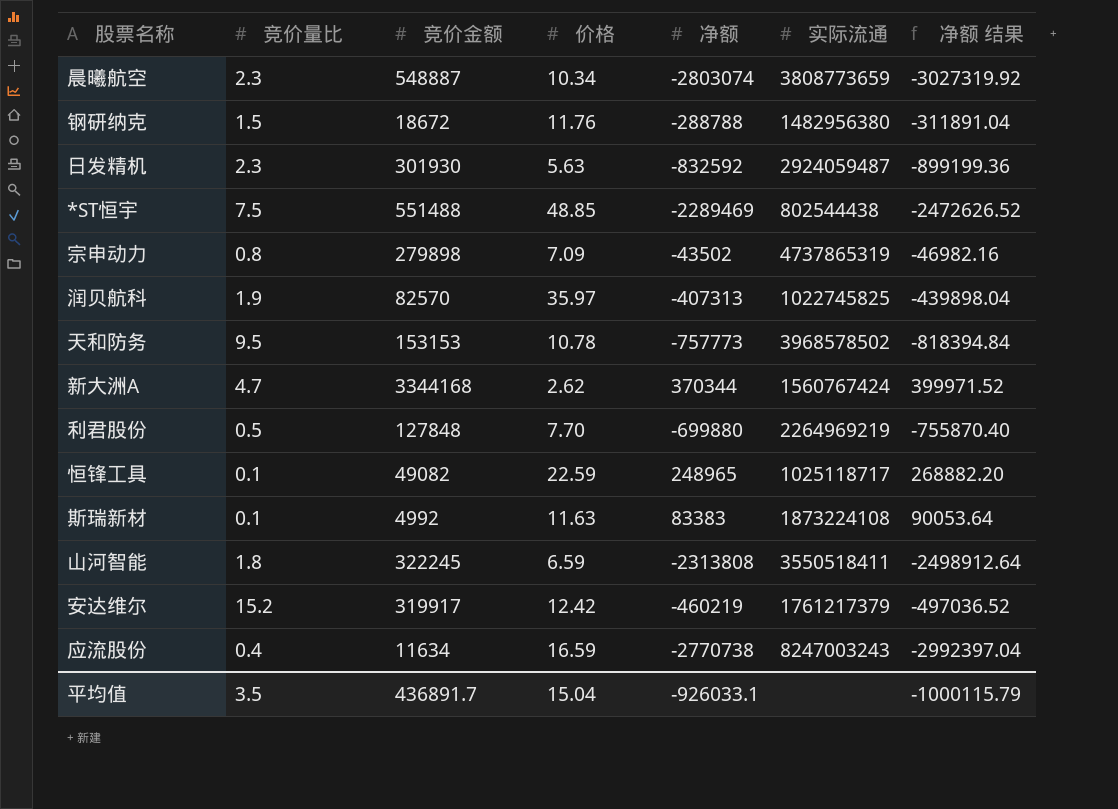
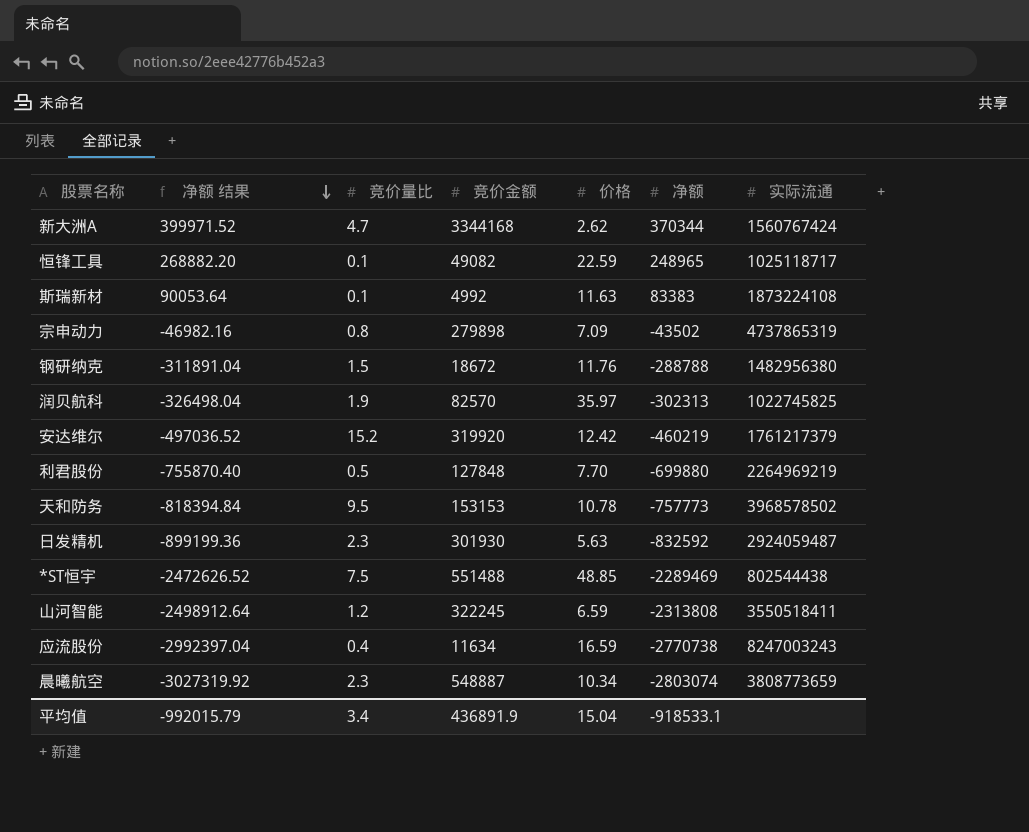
row order: none -> 净额 结果 descending
column 净额 结果 | position: 7 -> 2
润贝航科 | 净额 结果: -439898.04 -> -326498.04
润贝航科 | 净额: -407313 -> -302313
安达维尔 | 竞价金额: 319917 -> 319920
山河智能 | 竞价量比: 1.8 -> 1.2
平均值 | 净额 结果: -1000115.79 -> -992015.79
平均值 | 竞价量比: 3.5 -> 3.4
平均值 | 竞价金额: 436891.7 -> 436891.9
平均值 | 净额: -926033.1 -> -918533.1

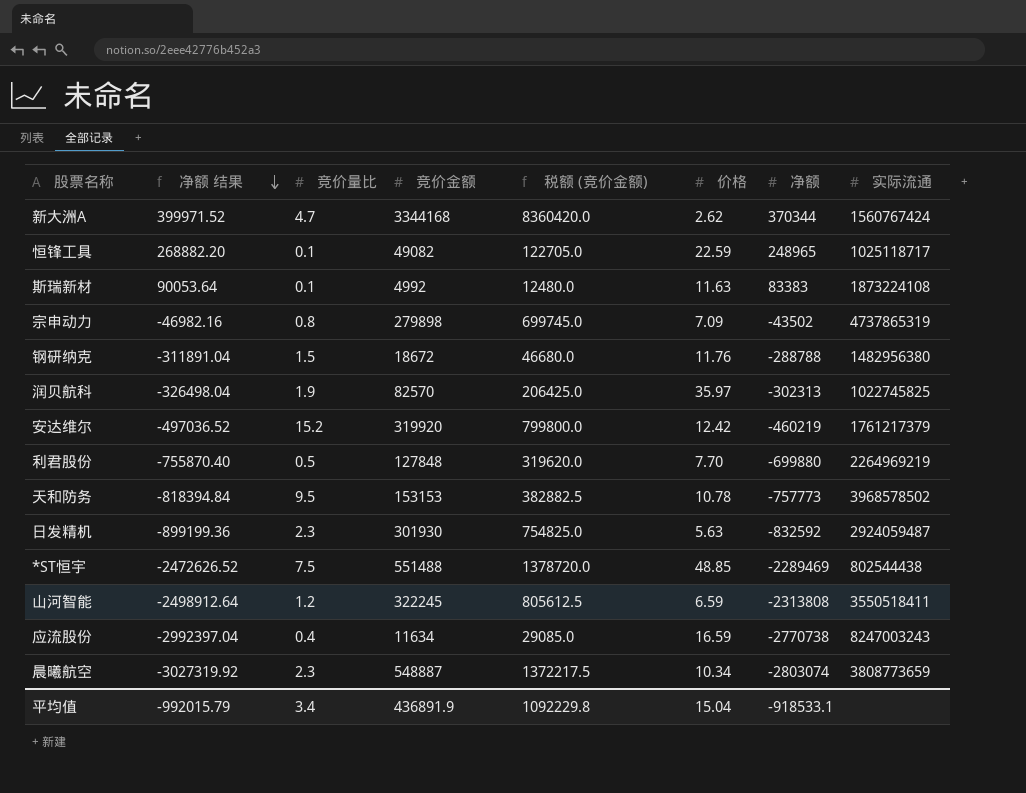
column 税额 (竞价金额) | formula: none -> [竞价金额] * 2.5

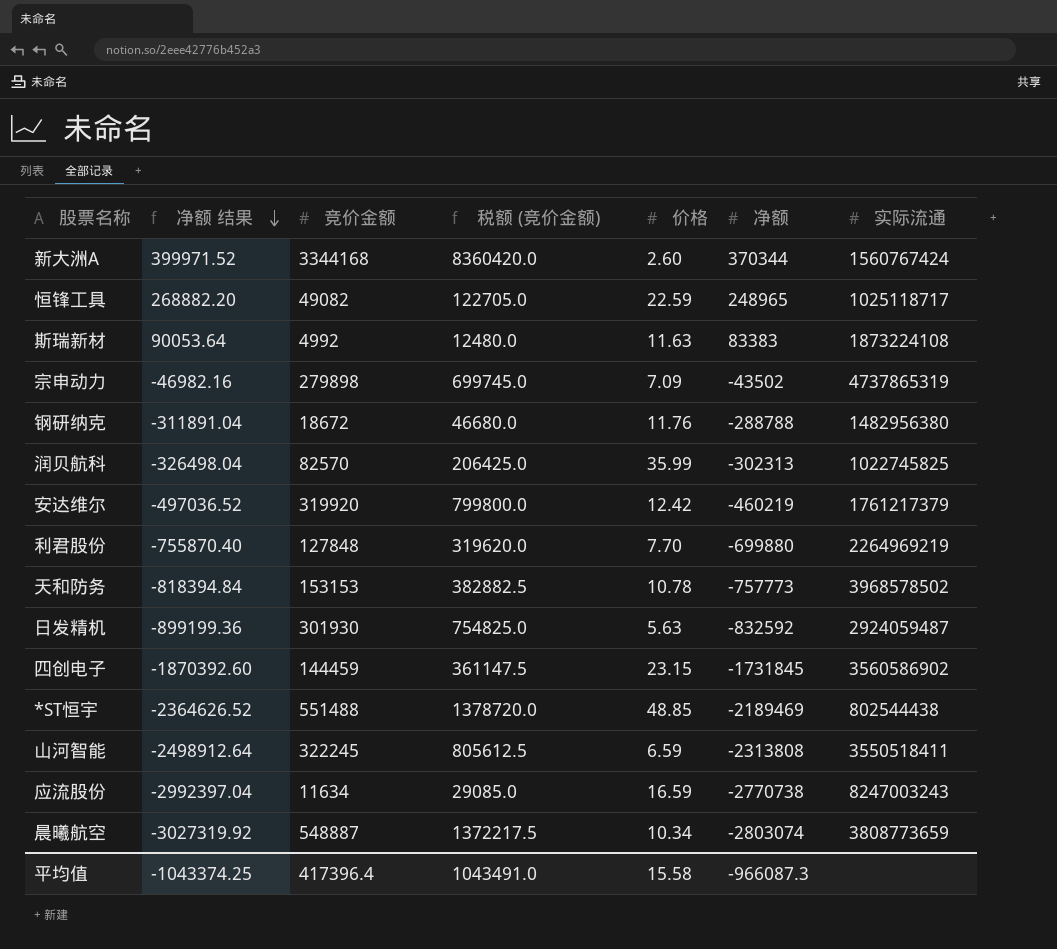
column 竞价量比 | position: 3 -> none
新大洲A | 价格: 2.62 -> 2.60
润贝航科 | 价格: 35.97 -> 35.99
row 四创电子: none -> -1870392.60 | 144459 | 361147.5 | 23.15 | -1731845 | 3560586902
*ST恒宇 | 净额 结果: -2472626.52 -> -2364626.52
*ST恒宇 | 净额: -2289469 -> -2189469
平均值 | 净额 结果: -992015.79 -> -1043374.25
平均值 | 竞价金额: 436891.9 -> 417396.4
平均值 | 税额 (竞价金额): 1092229.8 -> 1043491.0
平均值 | 价格: 15.04 -> 15.58
平均值 | 净额: -918533.1 -> -966087.3

